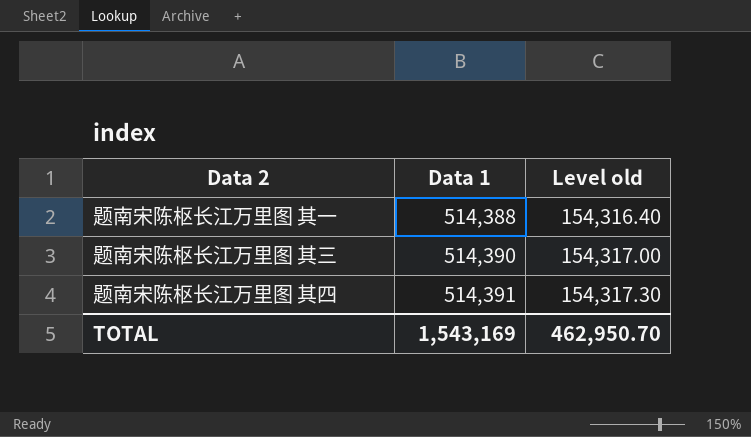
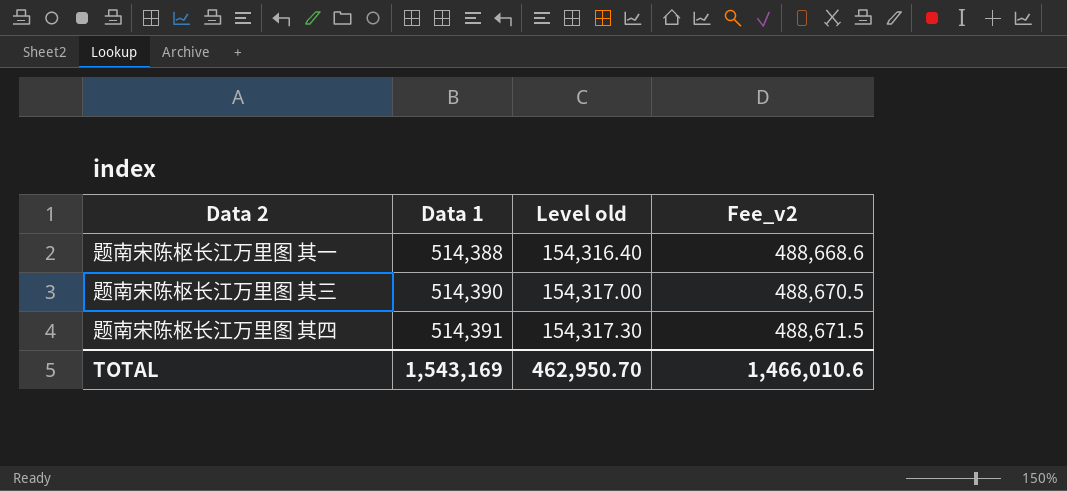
column Fee_v2 | formula: none -> [Data 1] * 0.95

